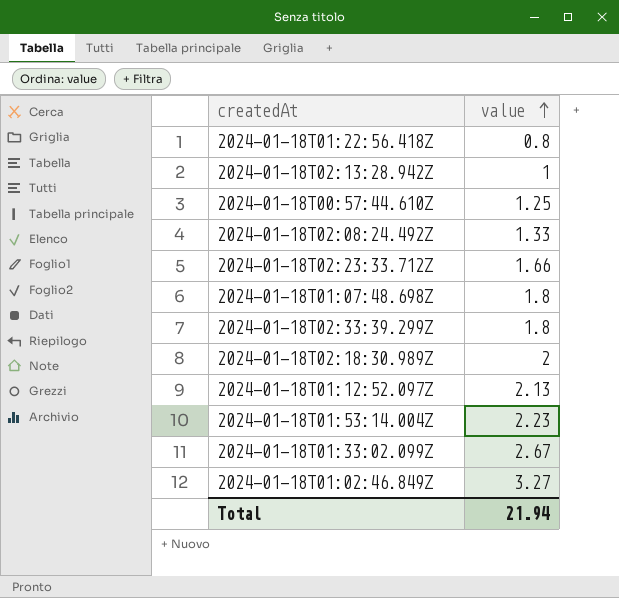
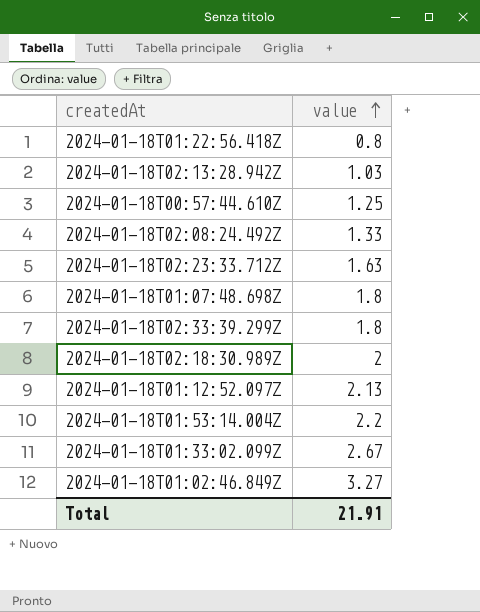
2024-01-18T02:13:28.942Z | value: 1 -> 1.03
2024-01-18T02:23:33.712Z | value: 1.66 -> 1.63
2024-01-18T01:53:14.004Z | value: 2.23 -> 2.2
Total | value: 21.94 -> 21.91

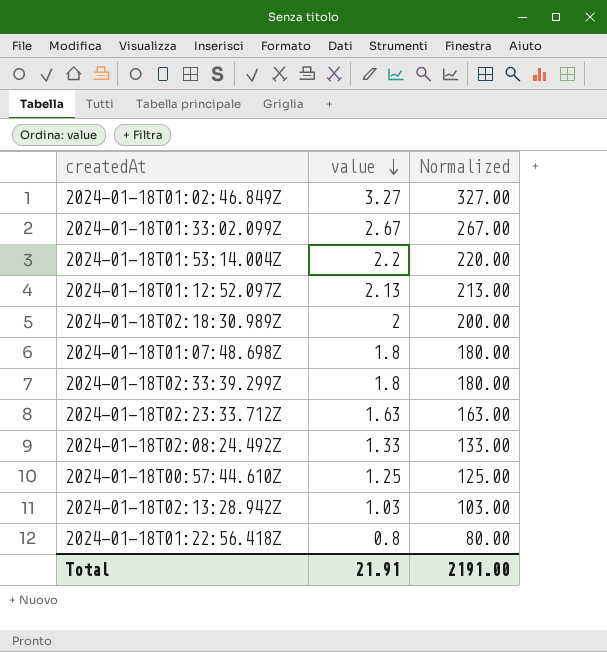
row order: value ascending -> value descending
column Normalized | formula: none -> [value] * 100

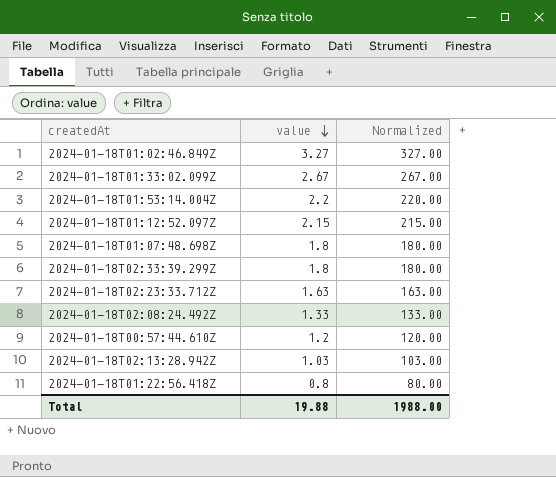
row 2024-01-18T02:18:30.989Z: 2 | 200.00 -> none
2024-01-18T01:12:52.097Z | value: 2.13 -> 2.15
2024-01-18T01:12:52.097Z | Normalized: 213.00 -> 215.00
2024-01-18T00:57:44.610Z | value: 1.25 -> 1.2
2024-01-18T00:57:44.610Z | Normalized: 125.00 -> 120.00
Total | value: 21.91 -> 19.88
Total | Normalized: 2191.00 -> 1988.00

